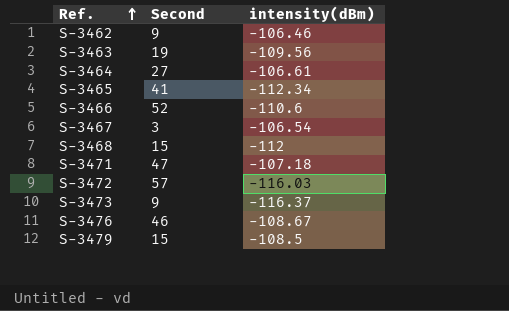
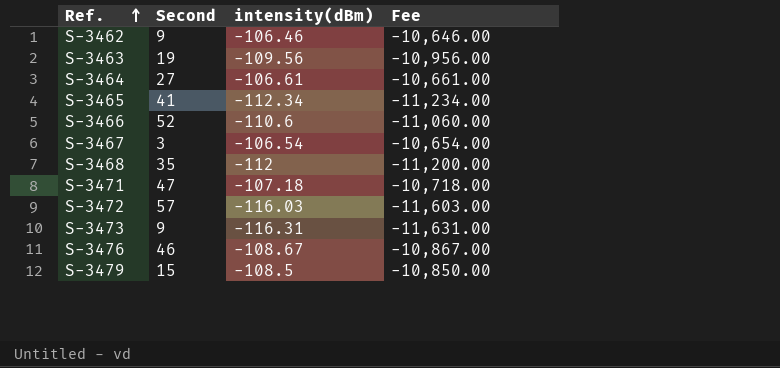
column Fee | formula: none -> [intensity(dBm)] * 100
S-3468 | Second: 15 -> 35
S-3473 | intensity(dBm): -116.37 -> -116.31

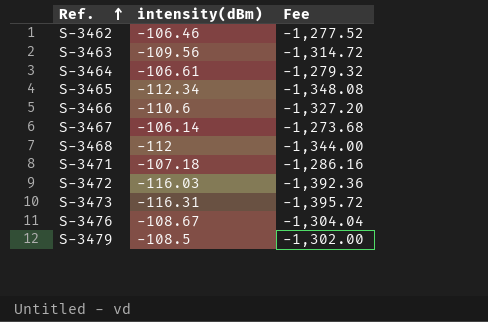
column Second | position: 2 -> none
column Fee | formula: [intensity(dBm)] * 100 -> [intensity(dBm)] * 12
S-3467 | intensity(dBm): -106.54 -> -106.14

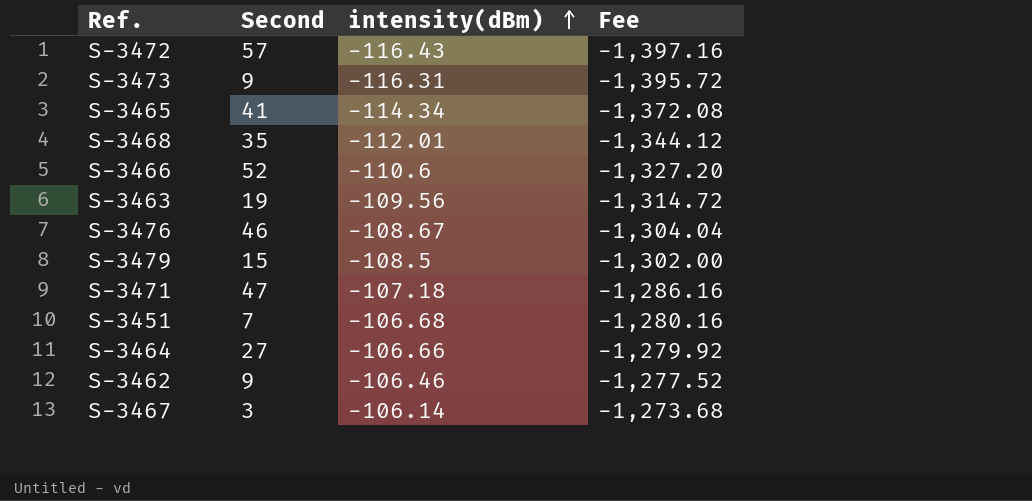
row order: Ref. ascending -> intensity(dBm) ascending
column Second | position: none -> 2
S-3472 | intensity(dBm): -116.03 -> -116.43
S-3472 | Fee: -1,392.36 -> -1,397.16
S-3465 | intensity(dBm): -112.34 -> -114.34
S-3465 | Fee: -1,348.08 -> -1,372.08
S-3468 | intensity(dBm): -112 -> -112.01
S-3468 | Fee: -1,344.00 -> -1,344.12
row S-3451: none -> 7 | -106.68 | -1,280.16
S-3464 | intensity(dBm): -106.61 -> -106.66
S-3464 | Fee: -1,279.32 -> -1,279.92

